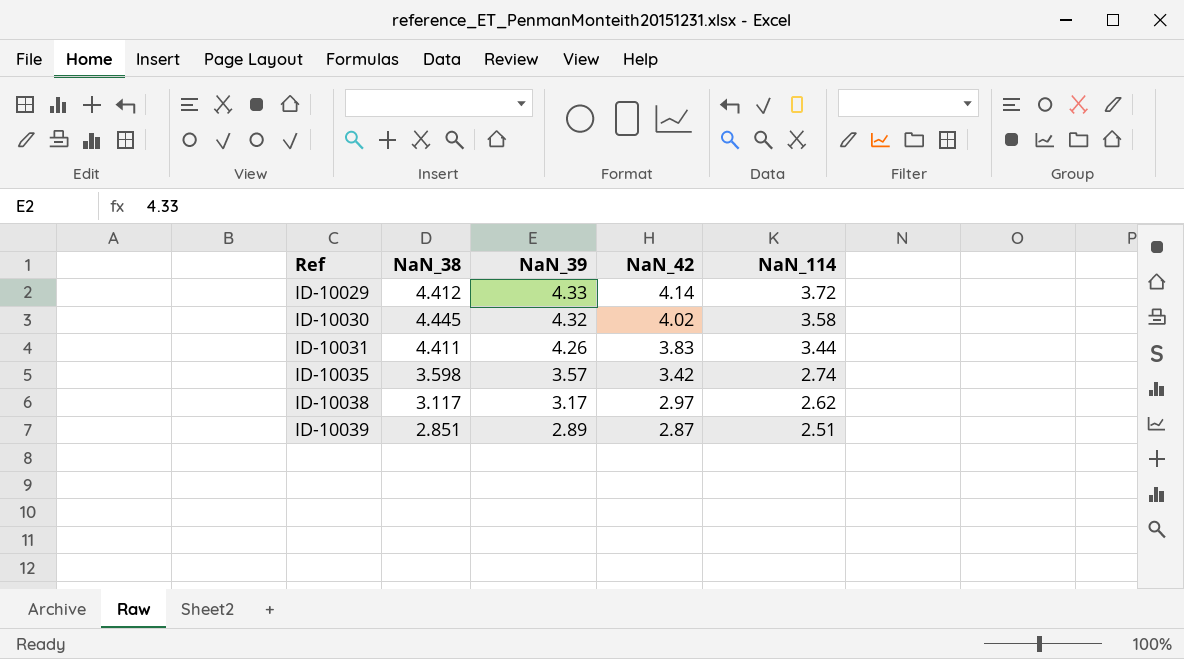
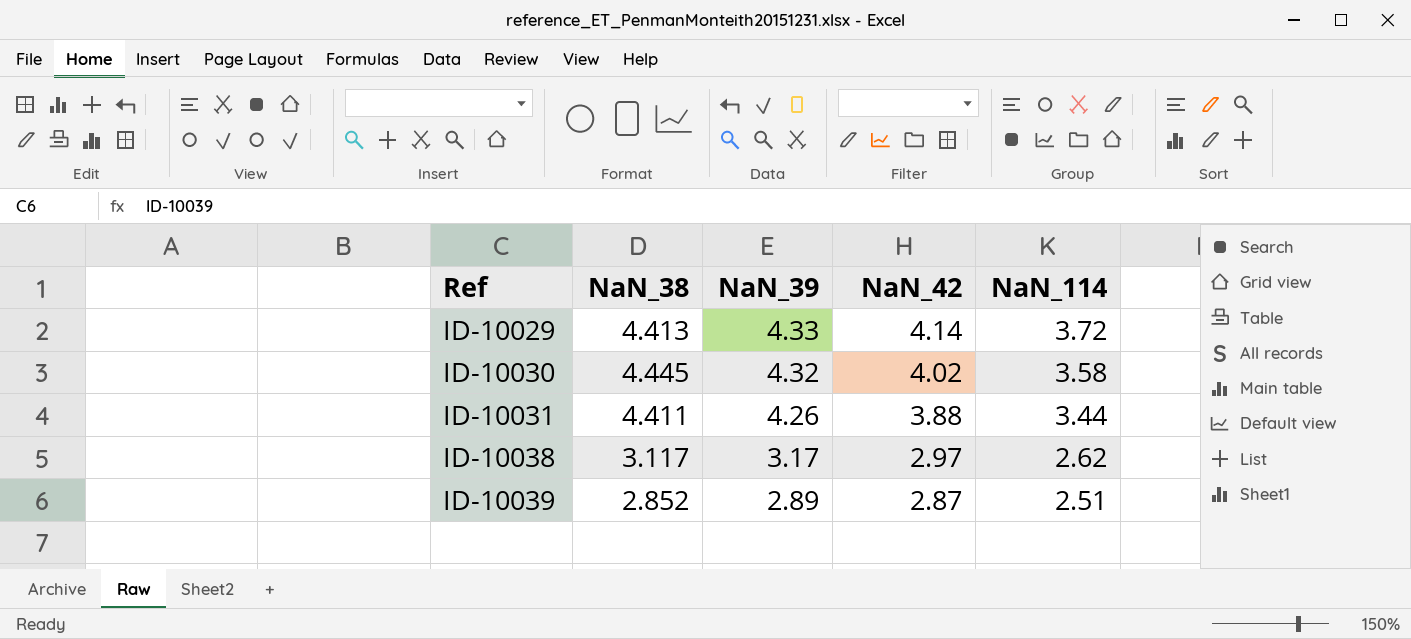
row ID-10035: 3.598 | 3.57 | 3.42 | 2.74 -> none
ID-10029 | NaN_38: 4.412 -> 4.413
ID-10031 | NaN_42: 3.83 -> 3.88
ID-10039 | NaN_38: 2.851 -> 2.852

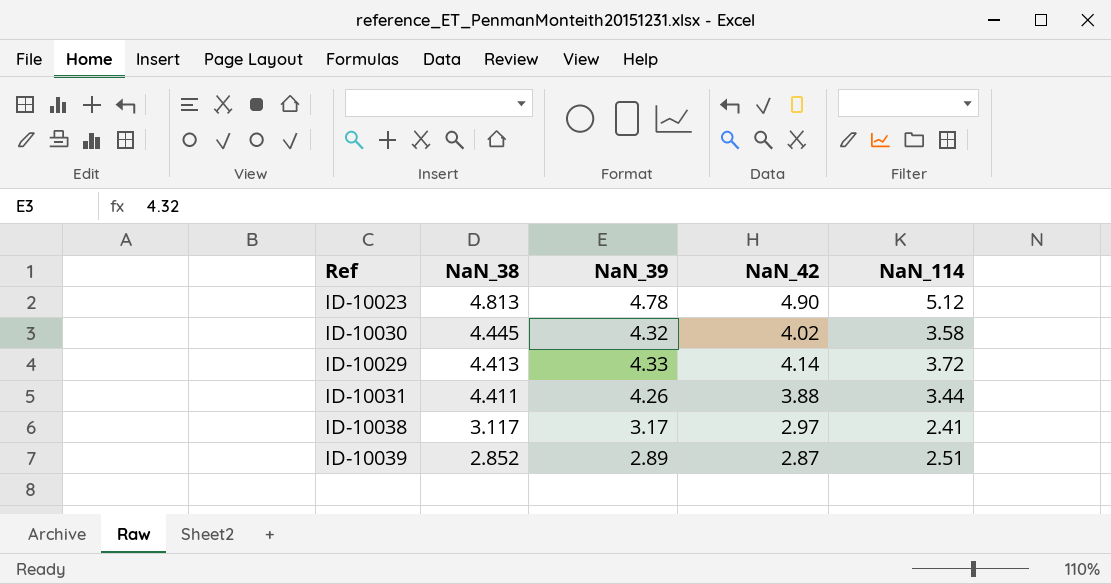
row order: Ref ascending -> NaN_38 descending
row ID-10023: none -> 4.813 | 4.78 | 4.90 | 5.12
ID-10038 | NaN_114: 2.62 -> 2.41

